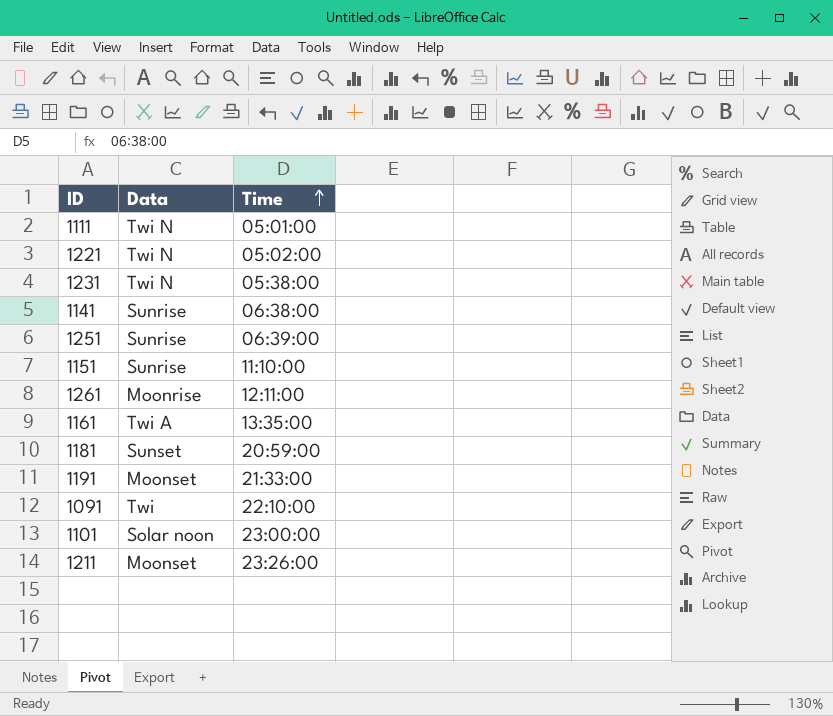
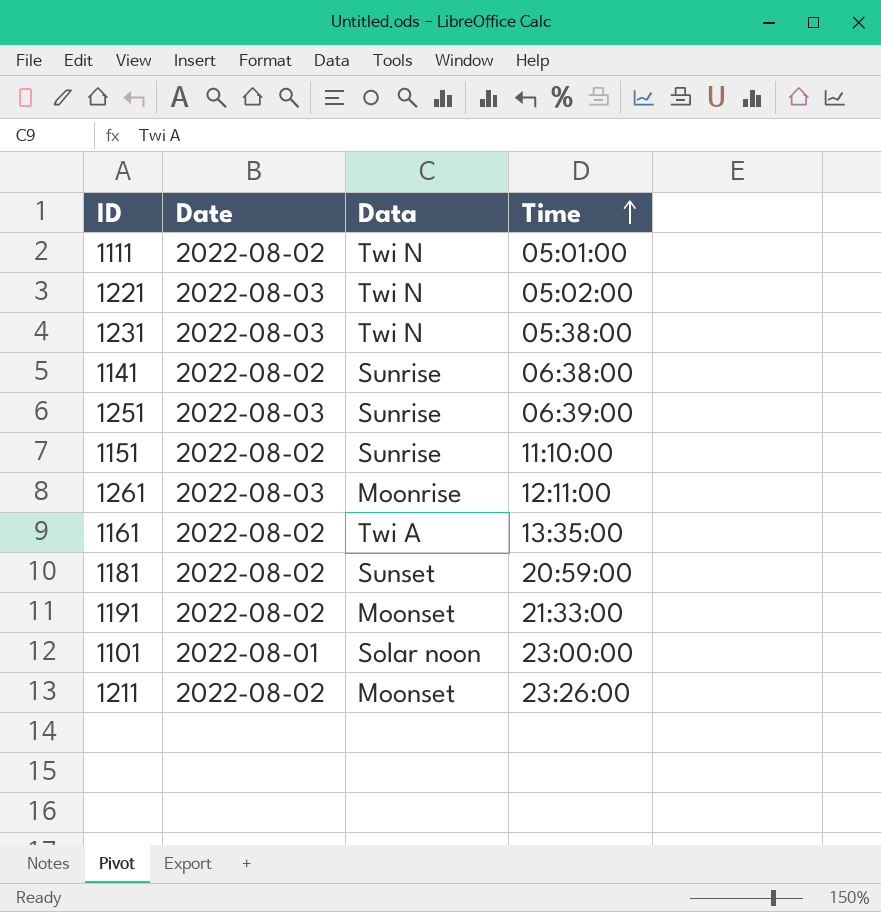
column Date | position: none -> 2
row 1091: Twi | 22:10:00 -> none

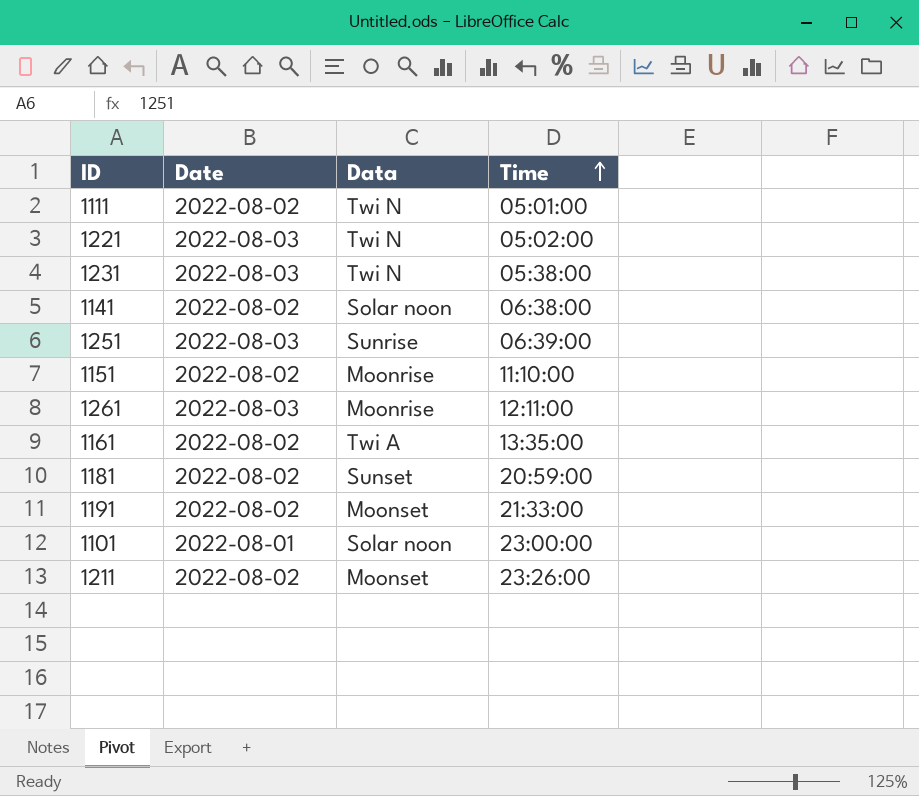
1141 | Data: Sunrise -> Solar noon
1151 | Data: Sunrise -> Moonrise

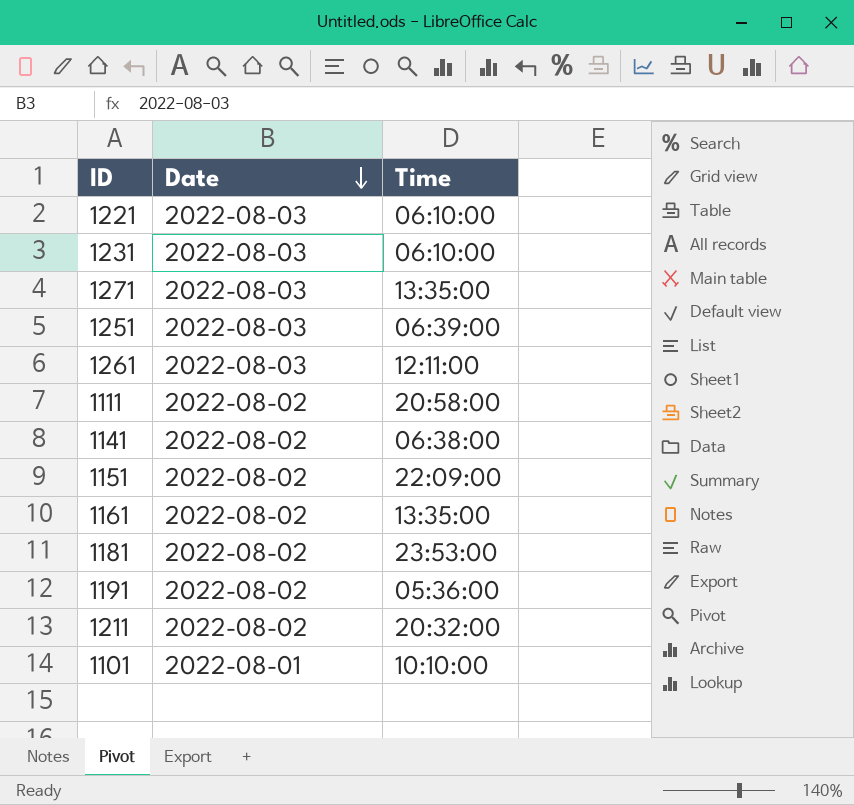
row order: Time ascending -> Date descending
column Data | position: 3 -> none
1221 | Time: 05:02:00 -> 06:10:00
1231 | Time: 05:38:00 -> 06:10:00
row 1271: none -> 2022-08-03 | 13:35:00
1111 | Time: 05:01:00 -> 20:58:00
1151 | Time: 11:10:00 -> 22:09:00
1181 | Time: 20:59:00 -> 23:53:00
1191 | Time: 21:33:00 -> 05:36:00
1211 | Time: 23:26:00 -> 20:32:00
1101 | Time: 23:00:00 -> 10:10:00

